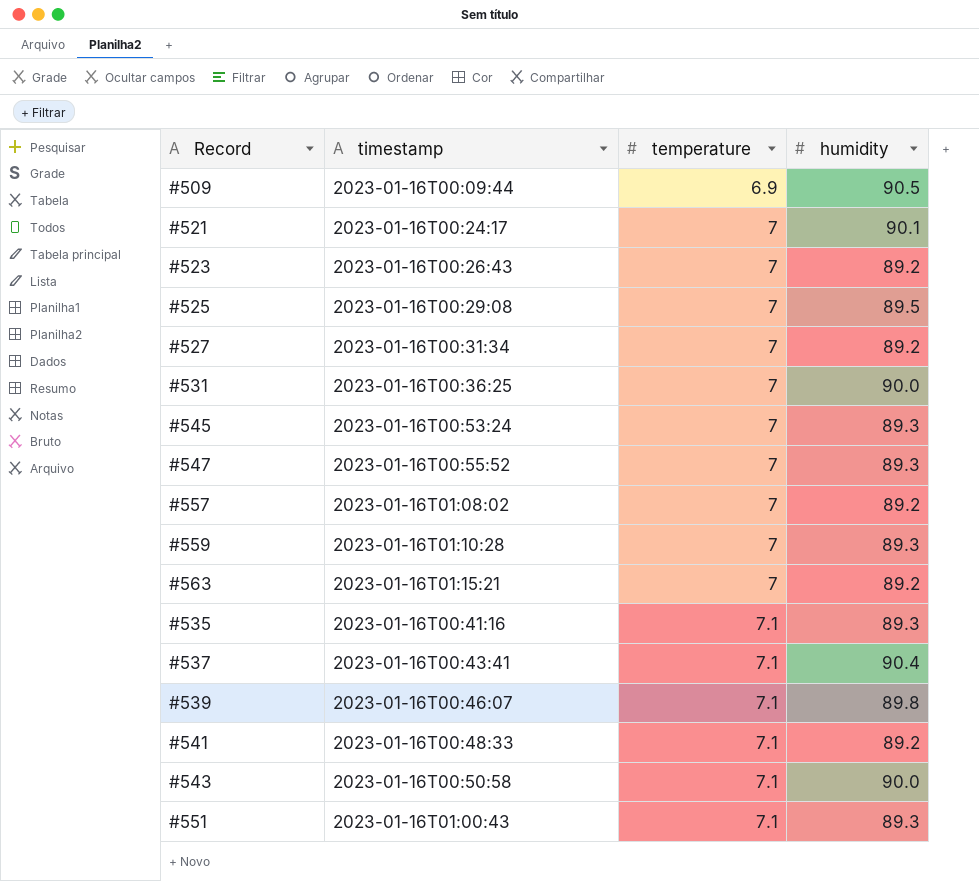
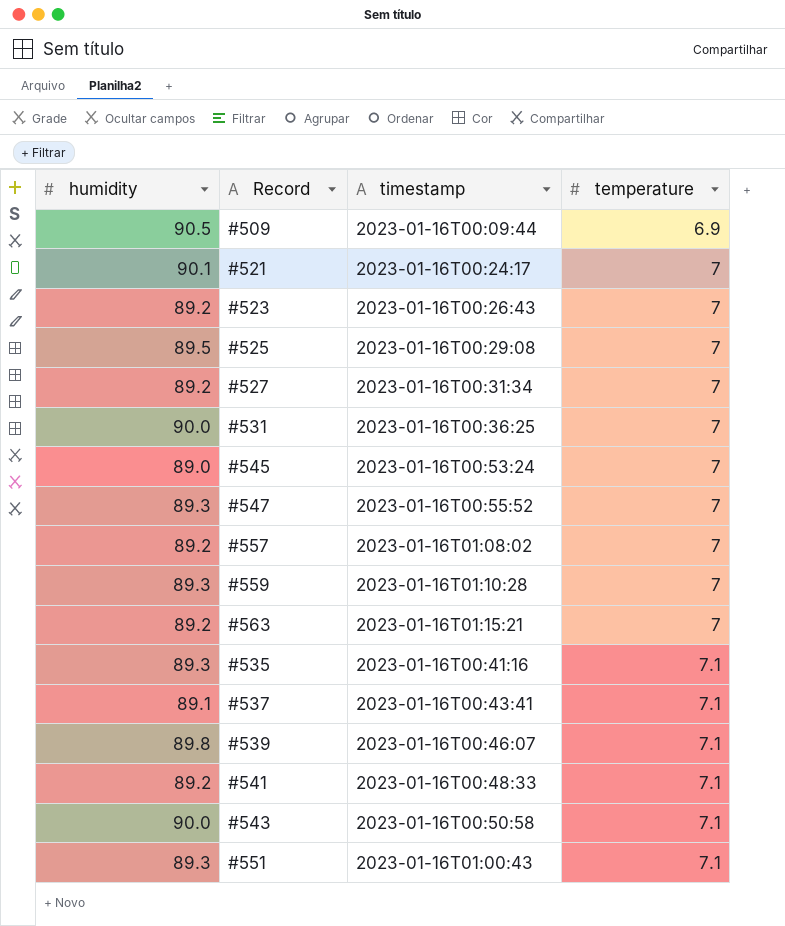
column humidity | position: 4 -> 1
#545 | humidity: 89.3 -> 89.0
#537 | humidity: 90.4 -> 89.1

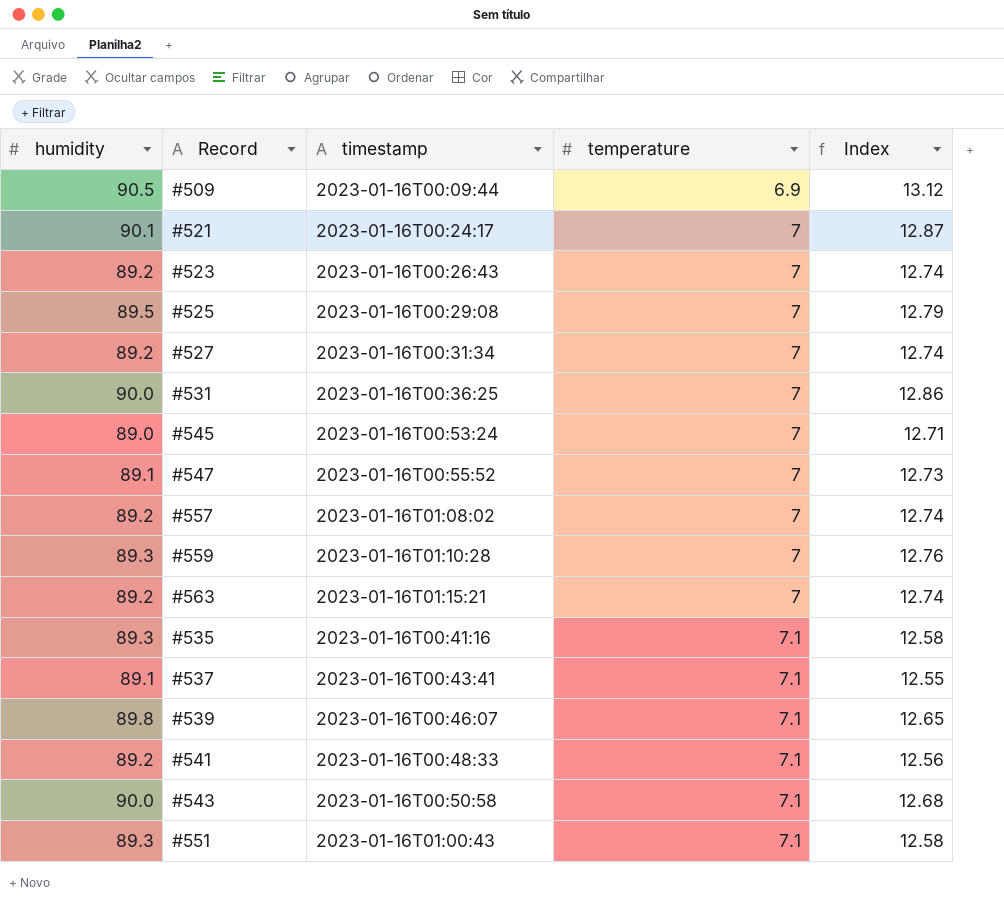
column Index | formula: none -> [humidity] / [temperature]
#547 | humidity: 89.3 -> 89.1

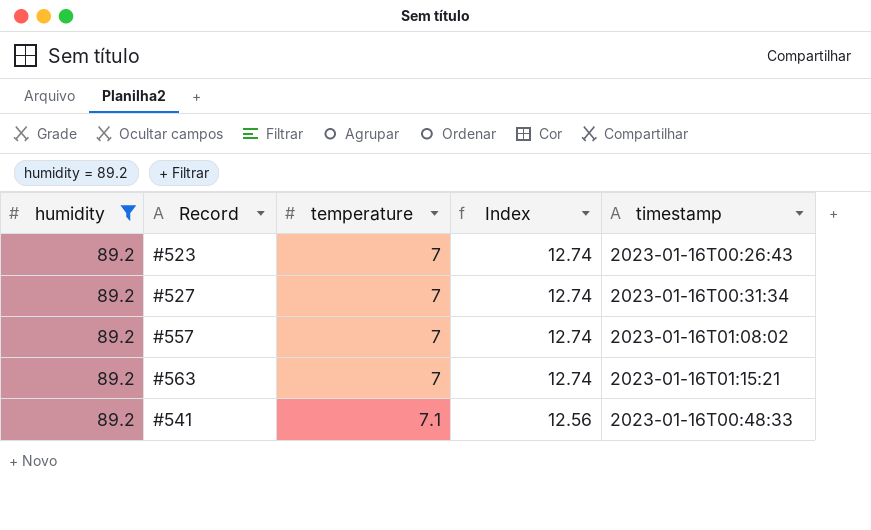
filter: none -> humidity = 89.2
column timestamp | position: 3 -> 5

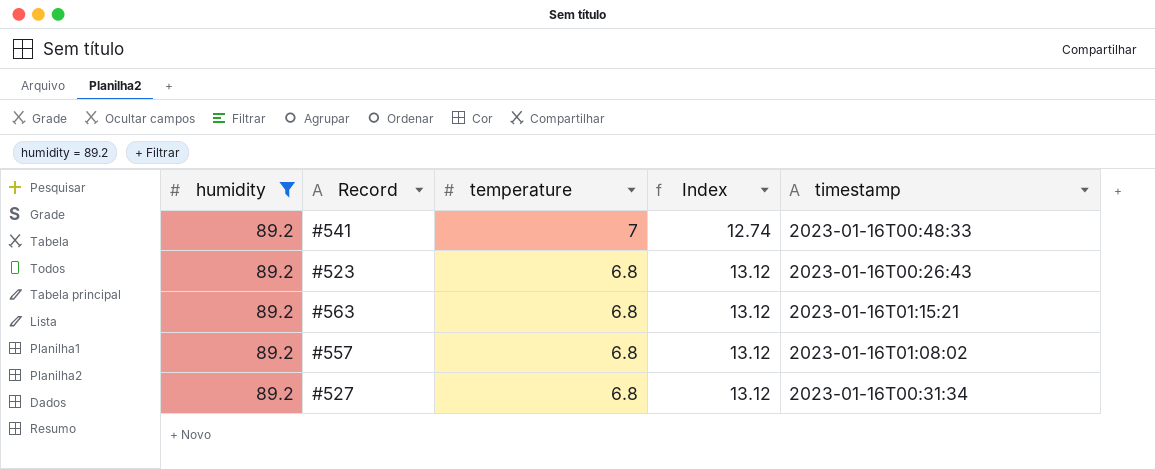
row order: temperature ascending -> temperature descending
#541 | temperature: 7.1 -> 7
#541 | Index: 12.56 -> 12.74
#523 | temperature: 7 -> 6.8
#523 | Index: 12.74 -> 13.12
#563 | temperature: 7 -> 6.8
#563 | Index: 12.74 -> 13.12
#557 | temperature: 7 -> 6.8
#557 | Index: 12.74 -> 13.12
#527 | temperature: 7 -> 6.8
#527 | Index: 12.74 -> 13.12

